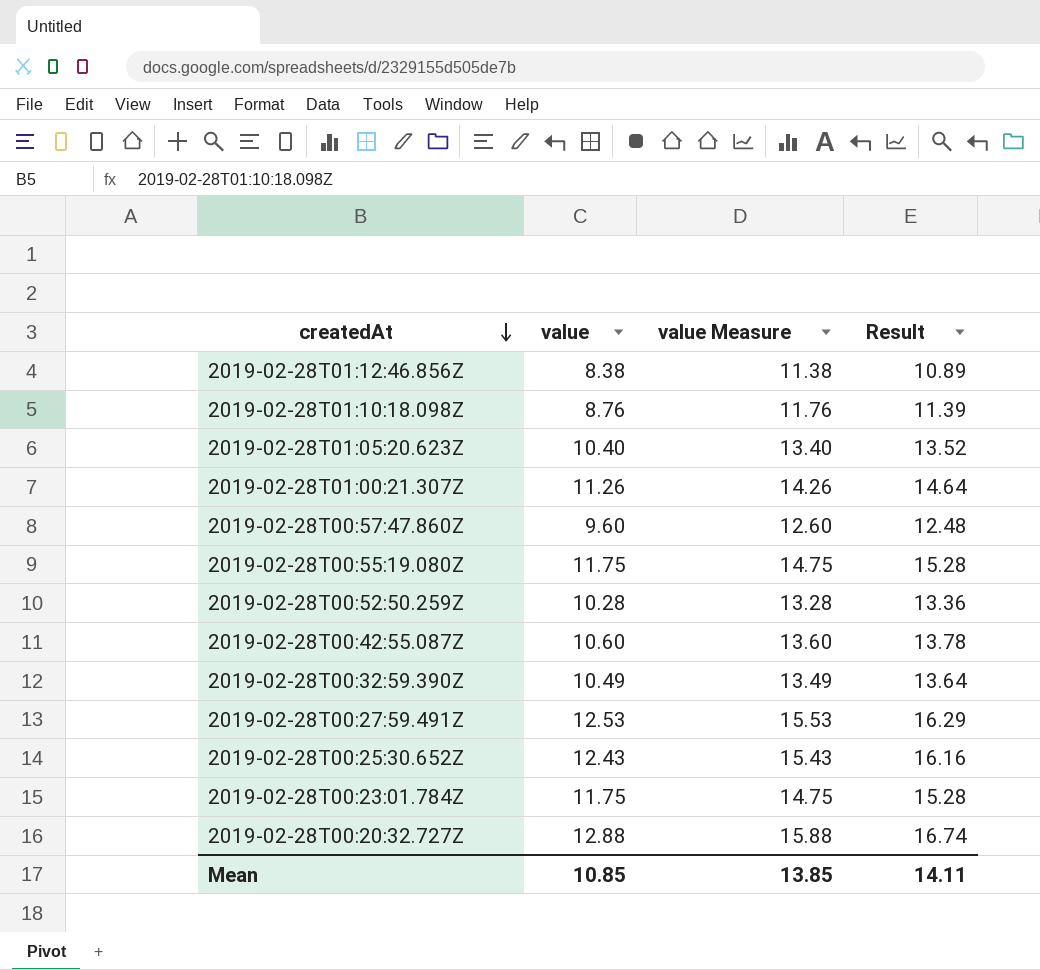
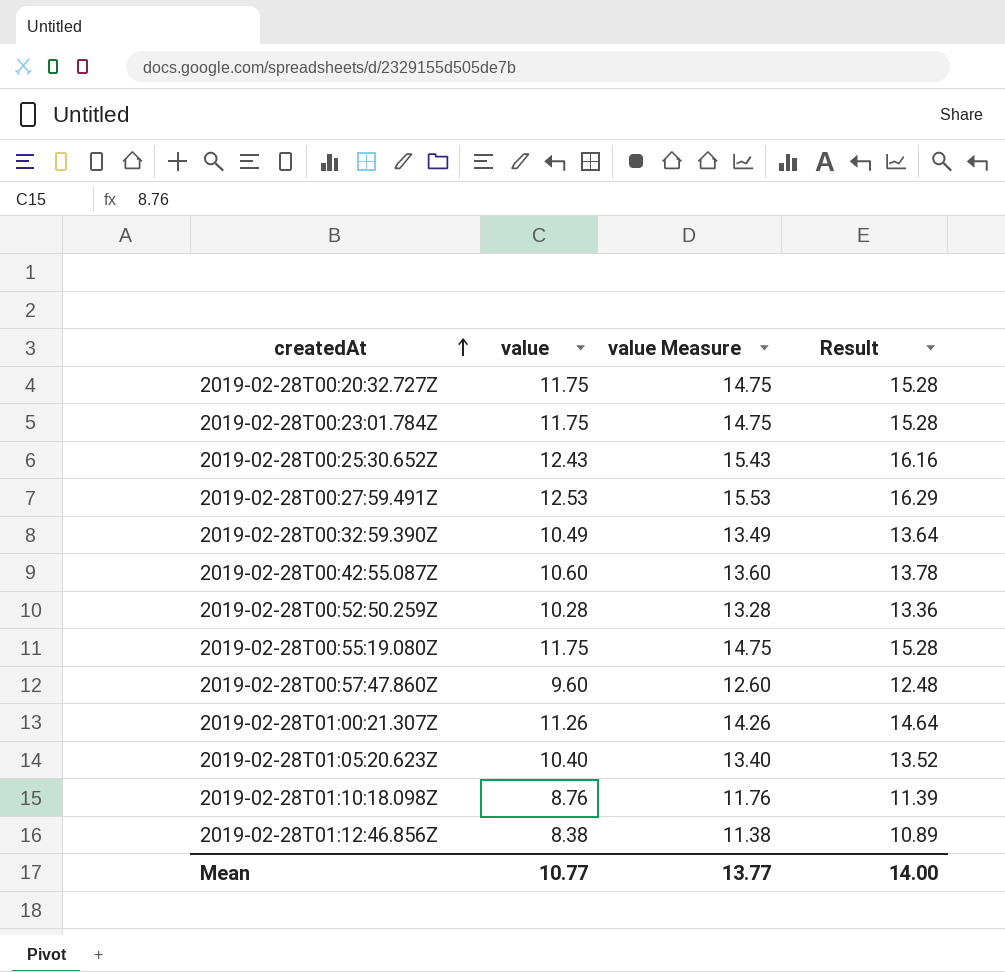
row order: createdAt descending -> createdAt ascending
2019-02-28T00:20:32.727Z | value: 12.88 -> 11.75
2019-02-28T00:20:32.727Z | value Measure: 15.88 -> 14.75
2019-02-28T00:20:32.727Z | Result: 16.74 -> 15.28
Mean | value: 10.85 -> 10.77
Mean | value Measure: 13.85 -> 13.77
Mean | Result: 14.11 -> 14.00

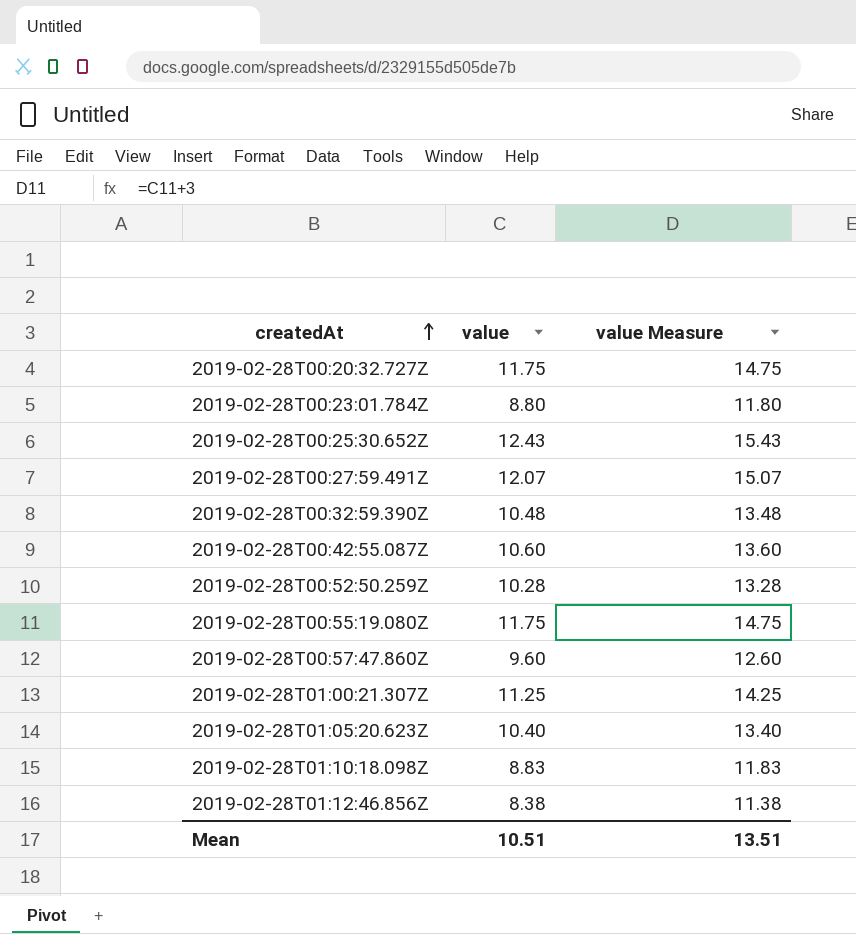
column Result | formula: [value] * 1.3 -> none
2019-02-28T00:23:01.784Z | value: 11.75 -> 8.80
2019-02-28T00:23:01.784Z | value Measure: 14.75 -> 11.80
2019-02-28T00:27:59.491Z | value: 12.53 -> 12.07
2019-02-28T00:27:59.491Z | value Measure: 15.53 -> 15.07
2019-02-28T00:32:59.390Z | value: 10.49 -> 10.48
2019-02-28T00:32:59.390Z | value Measure: 13.49 -> 13.48
2019-02-28T01:00:21.307Z | value: 11.26 -> 11.25
2019-02-28T01:00:21.307Z | value Measure: 14.26 -> 14.25
2019-02-28T01:10:18.098Z | value: 8.76 -> 8.83
2019-02-28T01:10:18.098Z | value Measure: 11.76 -> 11.83
Mean | value: 10.77 -> 10.51
Mean | value Measure: 13.77 -> 13.51

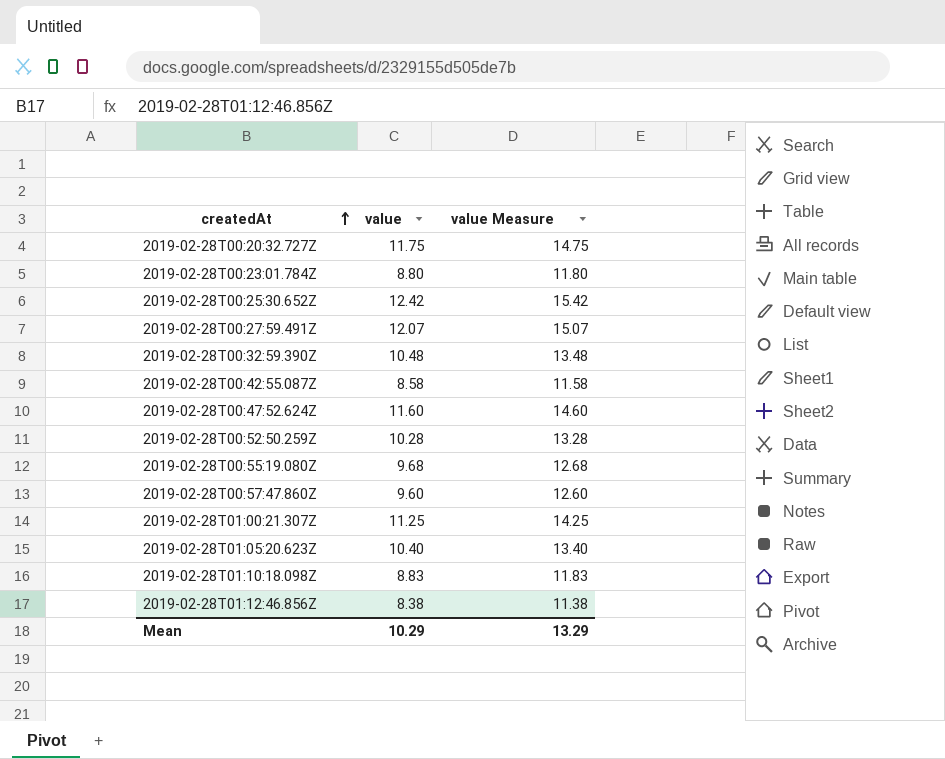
2019-02-28T00:25:30.652Z | value: 12.43 -> 12.42
2019-02-28T00:25:30.652Z | value Measure: 15.43 -> 15.42
2019-02-28T00:42:55.087Z | value: 10.60 -> 8.58
2019-02-28T00:42:55.087Z | value Measure: 13.60 -> 11.58
row 2019-02-28T00:47:52.624Z: none -> 11.60 | 14.60
2019-02-28T00:55:19.080Z | value: 11.75 -> 9.68
2019-02-28T00:55:19.080Z | value Measure: 14.75 -> 12.68
Mean | value: 10.51 -> 10.29
Mean | value Measure: 13.51 -> 13.29

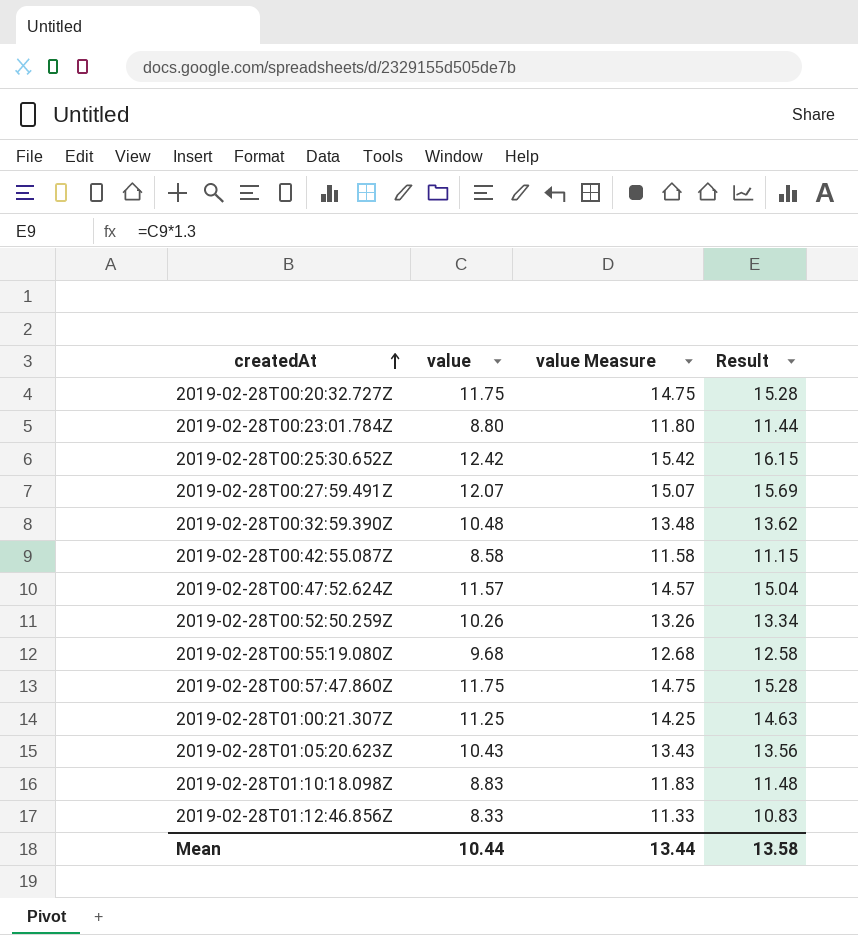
column Result | formula: none -> [value] * 1.3
2019-02-28T00:47:52.624Z | value: 11.60 -> 11.57
2019-02-28T00:47:52.624Z | value Measure: 14.60 -> 14.57
2019-02-28T00:52:50.259Z | value: 10.28 -> 10.26
2019-02-28T00:52:50.259Z | value Measure: 13.28 -> 13.26
2019-02-28T00:57:47.860Z | value: 9.60 -> 11.75
2019-02-28T00:57:47.860Z | value Measure: 12.60 -> 14.75
2019-02-28T01:05:20.623Z | value: 10.40 -> 10.43
2019-02-28T01:05:20.623Z | value Measure: 13.40 -> 13.43
2019-02-28T01:12:46.856Z | value: 8.38 -> 8.33
2019-02-28T01:12:46.856Z | value Measure: 11.38 -> 11.33
Mean | value: 10.29 -> 10.44
Mean | value Measure: 13.29 -> 13.44

